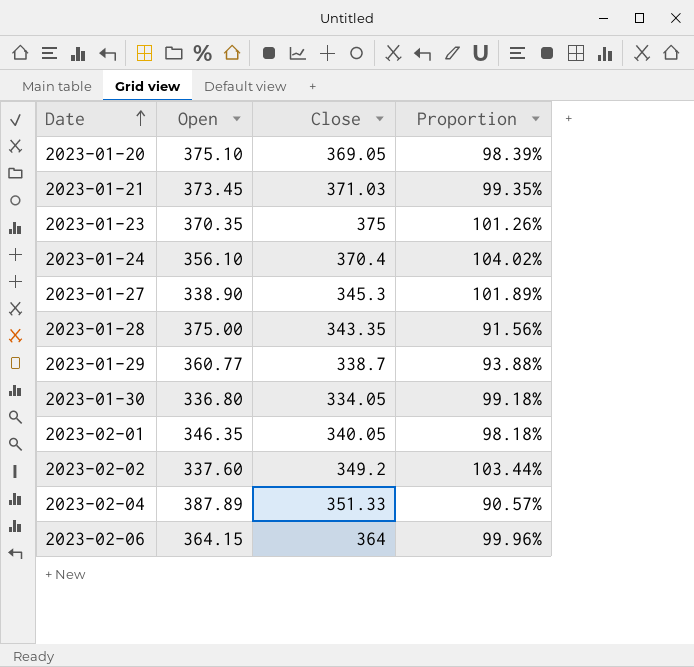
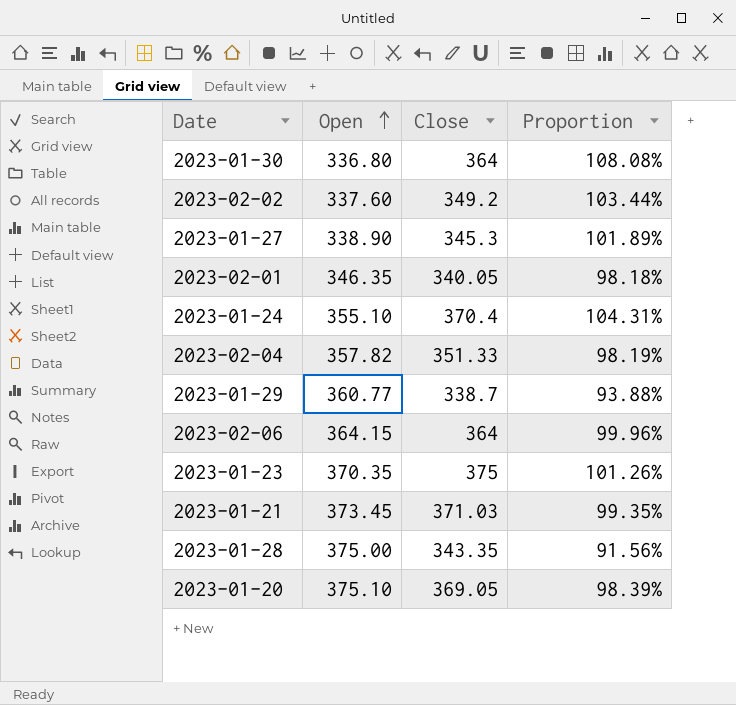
row order: Date ascending -> Open ascending
2023-01-30 | Close: 334.05 -> 364
2023-01-30 | Proportion: 99.18% -> 108.08%
2023-01-24 | Open: 356.10 -> 355.10
2023-01-24 | Proportion: 104.02% -> 104.31%
2023-02-04 | Open: 387.89 -> 357.82
2023-02-04 | Proportion: 90.57% -> 98.19%

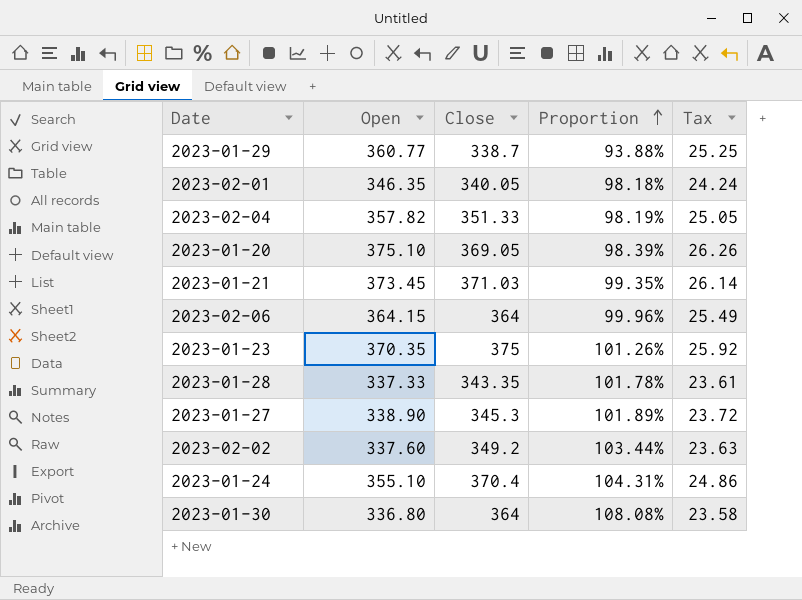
row order: Open ascending -> Proportion ascending
column Tax | formula: none -> [Open] * 0.07
2023-01-28 | Open: 375.00 -> 337.33
2023-01-28 | Proportion: 91.56% -> 101.78%

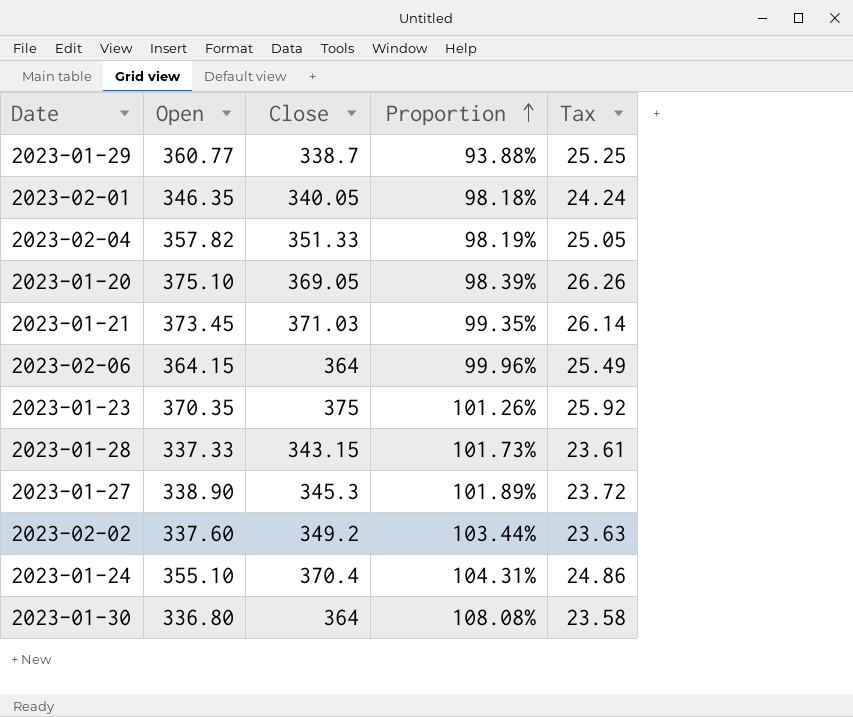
2023-01-28 | Close: 343.35 -> 343.15
2023-01-28 | Proportion: 101.78% -> 101.73%

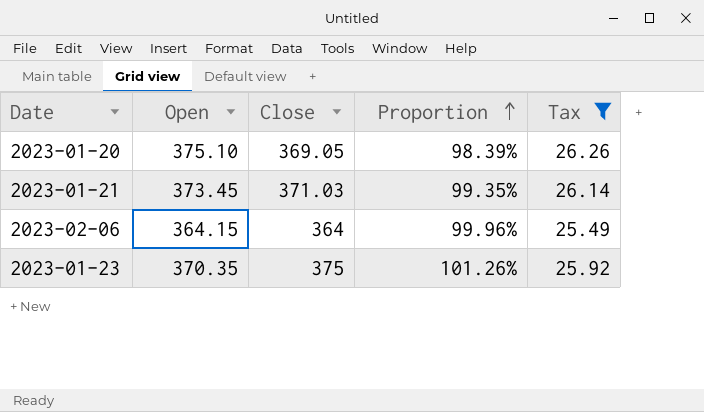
filter: none -> Tax >= 25.49

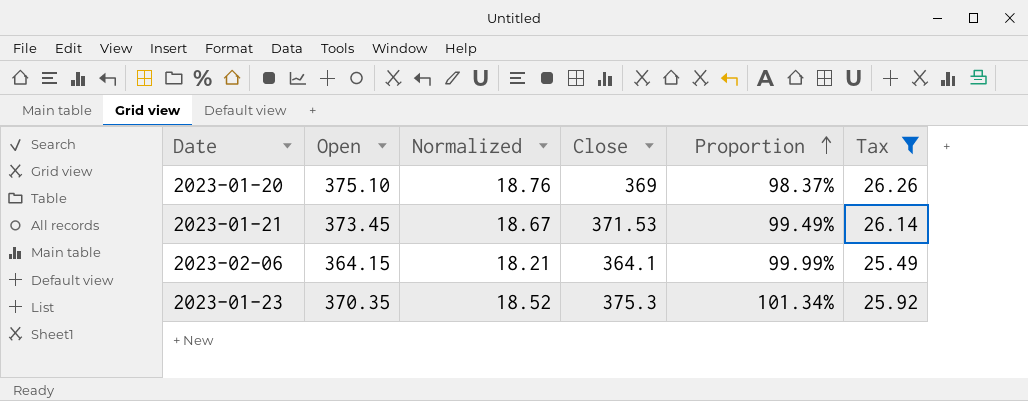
column Normalized | formula: none -> [Open] * 0.05
2023-01-20 | Close: 369.05 -> 369
2023-01-20 | Proportion: 98.39% -> 98.37%
2023-01-21 | Close: 371.03 -> 371.53
2023-01-21 | Proportion: 99.35% -> 99.49%
2023-02-06 | Close: 364 -> 364.1
2023-02-06 | Proportion: 99.96% -> 99.99%
2023-01-23 | Close: 375 -> 375.3
2023-01-23 | Proportion: 101.26% -> 101.34%

